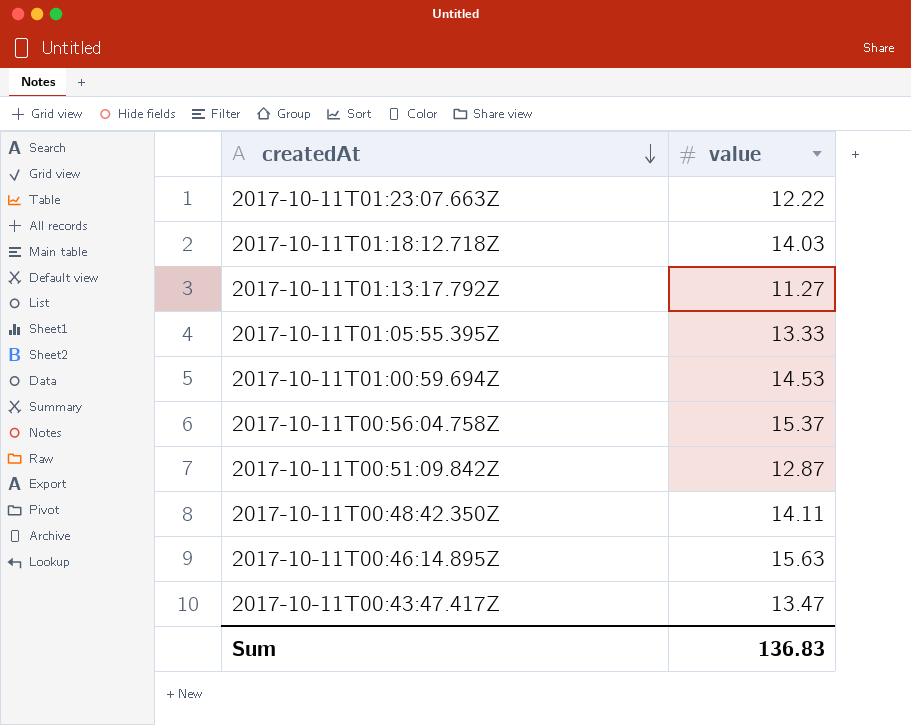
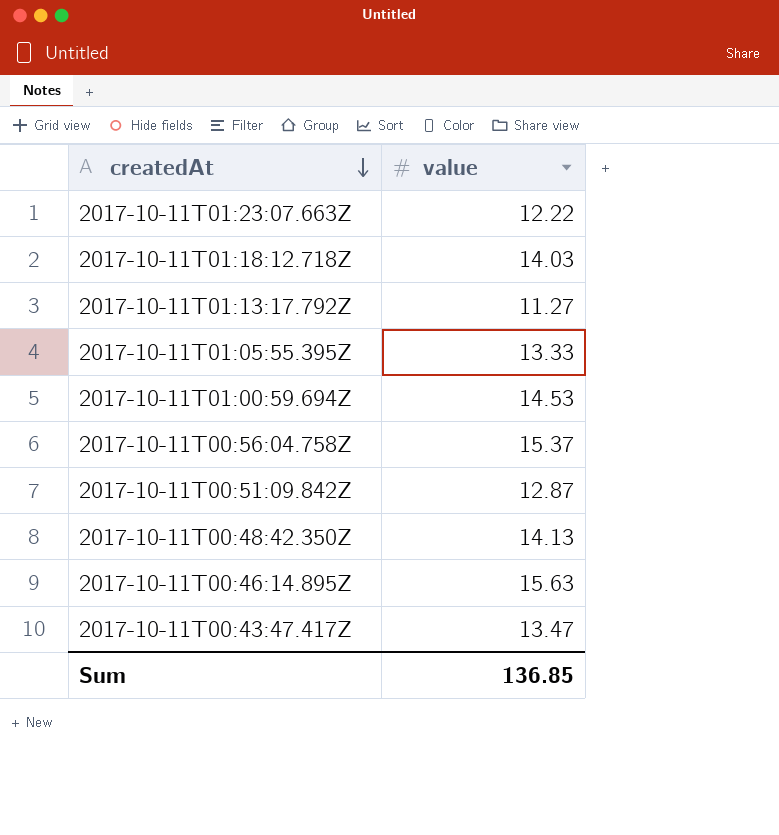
2017-10-11T00:48:42.350Z | value: 14.11 -> 14.13
Sum | value: 136.83 -> 136.85

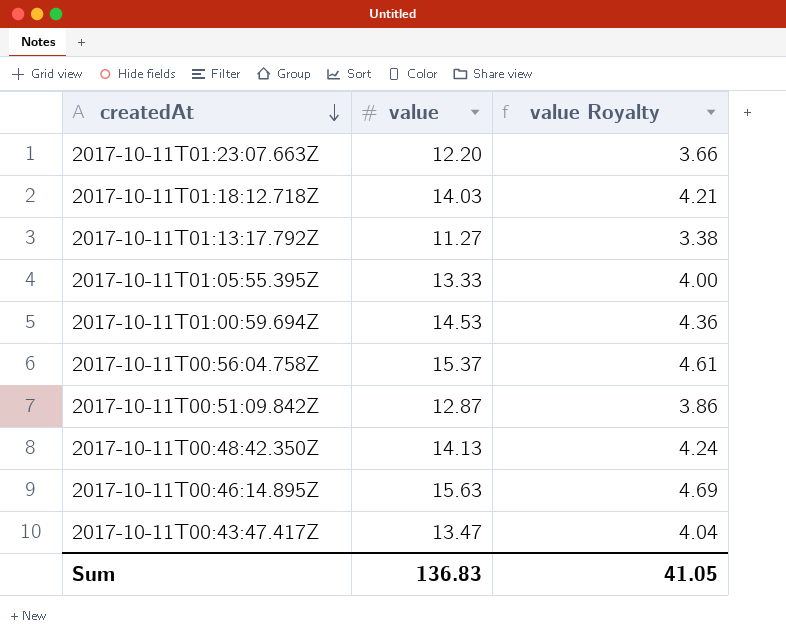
column value Royalty | formula: none -> [value] * 0.3
2017-10-11T01:23:07.663Z | value: 12.22 -> 12.20
Sum | value: 136.85 -> 136.83

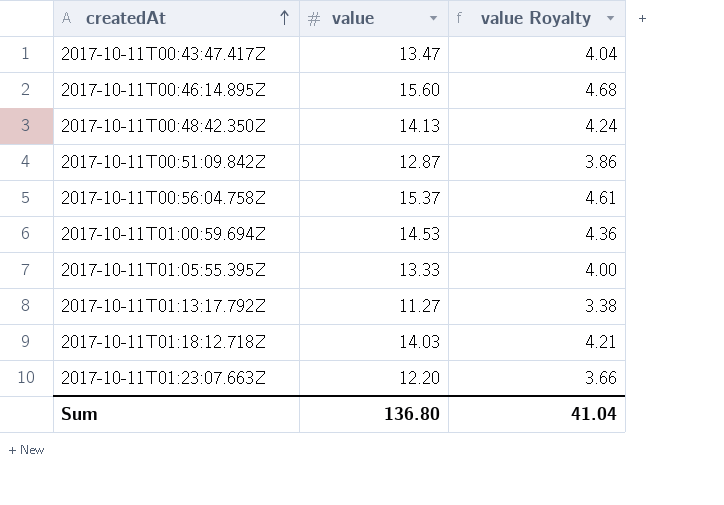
row order: createdAt descending -> createdAt ascending
2017-10-11T00:46:14.895Z | value: 15.63 -> 15.60
2017-10-11T00:46:14.895Z | value Royalty: 4.69 -> 4.68
Sum | value: 136.83 -> 136.80
Sum | value Royalty: 41.05 -> 41.04

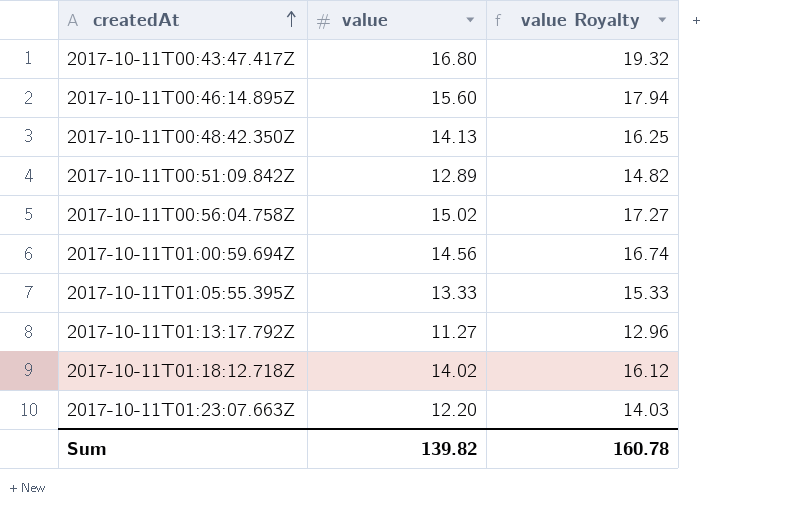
column value Royalty | formula: [value] * 0.3 -> [value] * 1.15
2017-10-11T00:43:47.417Z | value: 13.47 -> 16.80
2017-10-11T00:51:09.842Z | value: 12.87 -> 12.89
2017-10-11T00:56:04.758Z | value: 15.37 -> 15.02
2017-10-11T01:00:59.694Z | value: 14.53 -> 14.56
2017-10-11T01:18:12.718Z | value: 14.03 -> 14.02
Sum | value: 136.80 -> 139.82
Sum | value Royalty: 41.04 -> 160.78

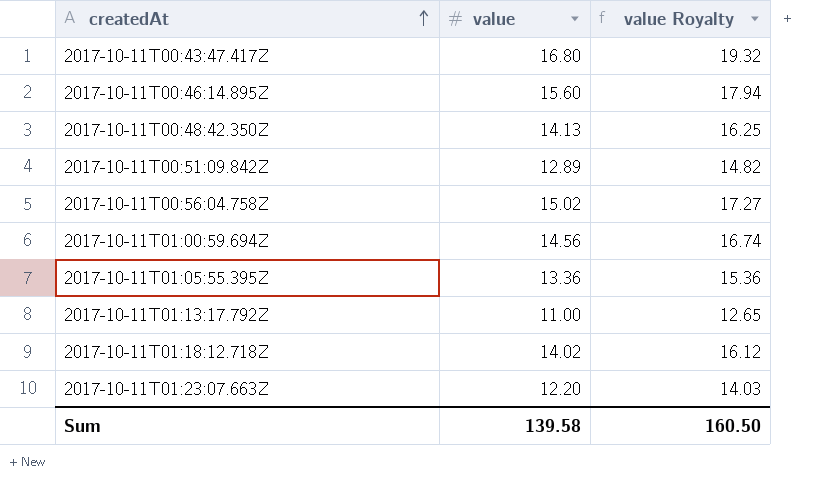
2017-10-11T01:05:55.395Z | value: 13.33 -> 13.36
2017-10-11T01:05:55.395Z | value Royalty: 15.33 -> 15.36
2017-10-11T01:13:17.792Z | value: 11.27 -> 11.00
2017-10-11T01:13:17.792Z | value Royalty: 12.96 -> 12.65
Sum | value: 139.82 -> 139.58
Sum | value Royalty: 160.78 -> 160.50

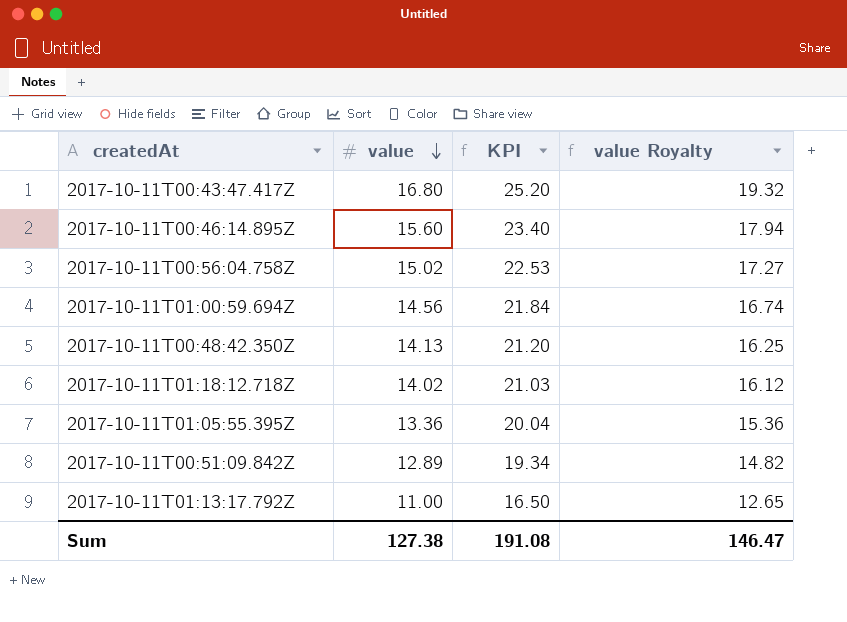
row order: createdAt ascending -> value descending
column KPI | formula: none -> [value] * 1.5
row 2017-10-11T01:23:07.663Z: 12.20 | 14.03 -> none
Sum | value: 139.58 -> 127.38
Sum | value Royalty: 160.50 -> 146.47

